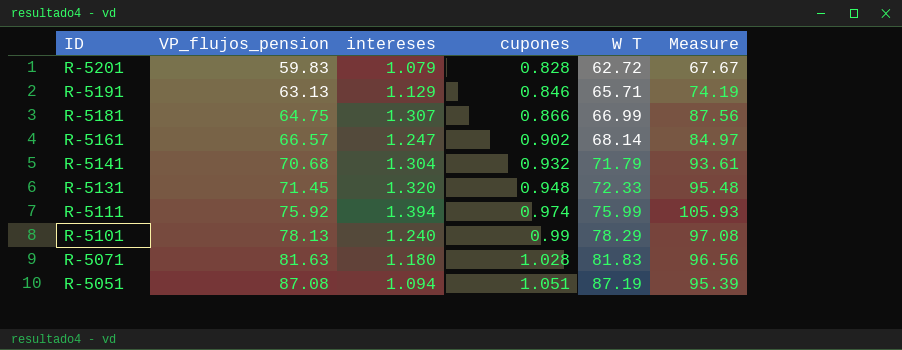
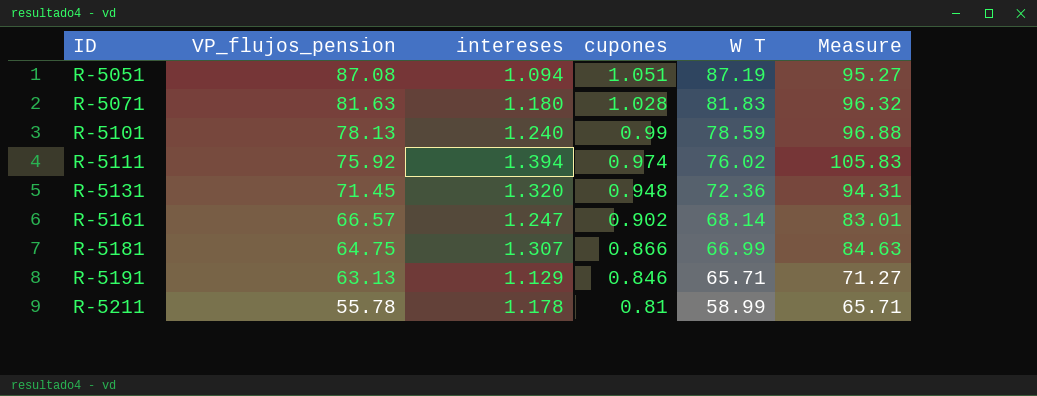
row order: ID descending -> ID ascending
column Measure | formula: [intereses] * [W T] -> [VP_flujos_pension] * [intereses]
row R-5201: 59.83 | 1.079 | 0.828 | 62.72 | 67.67 -> none
row R-5141: 70.68 | 1.304 | 0.932 | 71.79 | 93.61 -> none
R-5101 | W T: 78.29 -> 78.59
R-5111 | W T: 75.99 -> 76.02
R-5131 | W T: 72.33 -> 72.36
row R-5211: none -> 55.78 | 1.178 | 0.81 | 58.99 | 65.71

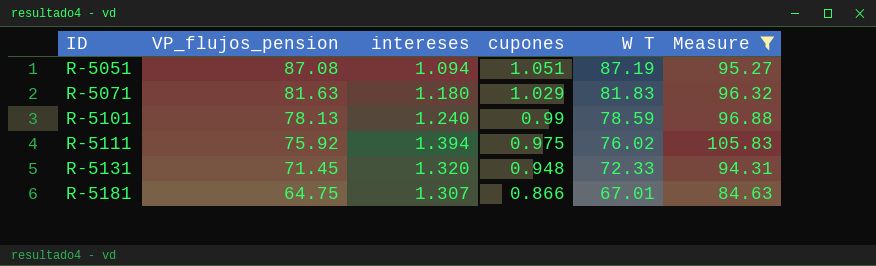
filter: none -> Measure >= 84.63
R-5071 | cupones: 1.028 -> 1.029
R-5111 | cupones: 0.974 -> 0.975
R-5131 | W T: 72.36 -> 72.33
R-5181 | W T: 66.99 -> 67.01

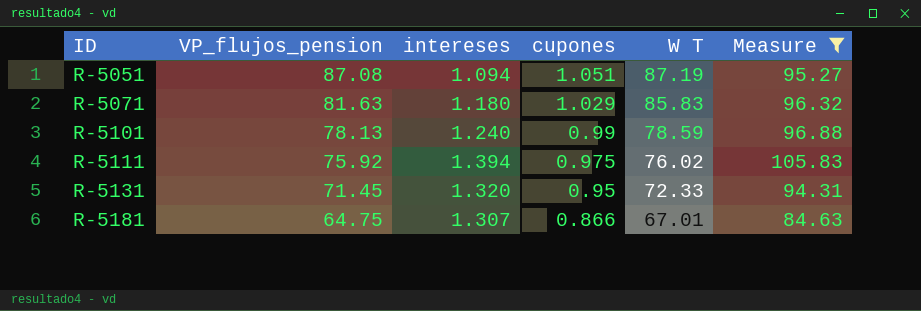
R-5071 | W T: 81.83 -> 85.83
R-5131 | cupones: 0.948 -> 0.95

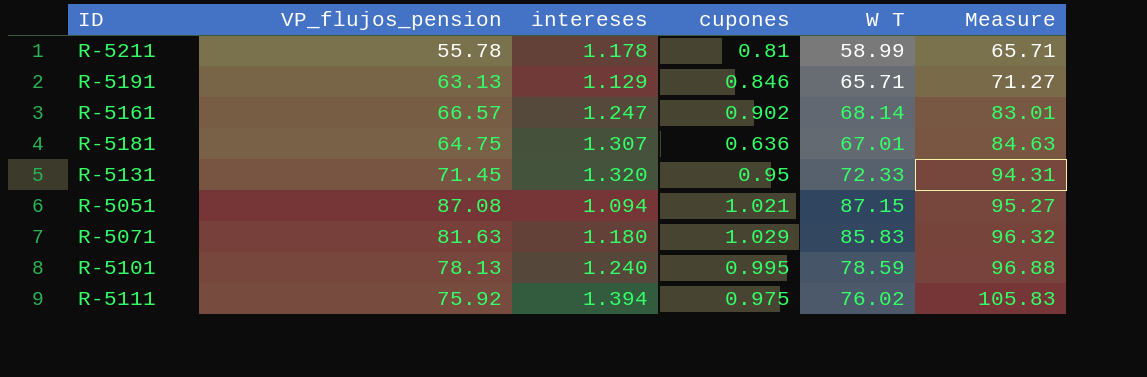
filter: Measure >= 84.63 -> none
row order: ID ascending -> Measure ascending
R-5181 | cupones: 0.866 -> 0.636
R-5051 | cupones: 1.051 -> 1.021
R-5051 | W T: 87.19 -> 87.15
R-5101 | cupones: 0.99 -> 0.995

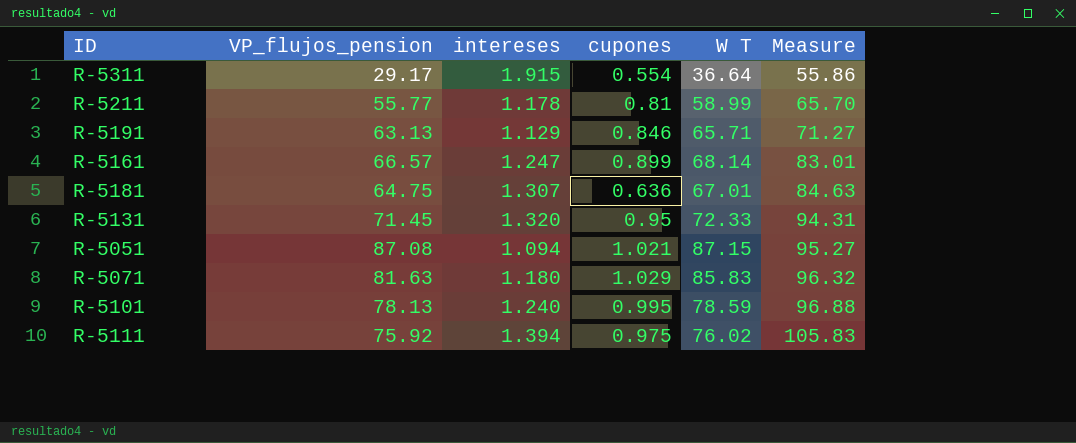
row R-5311: none -> 29.17 | 1.915 | 0.554 | 36.64 | 55.86
R-5211 | VP_flujos_pension: 55.78 -> 55.77
R-5211 | Measure: 65.71 -> 65.70
R-5161 | cupones: 0.902 -> 0.899

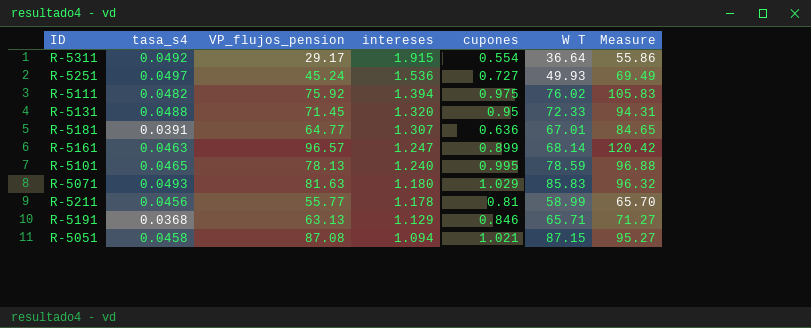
row order: Measure ascending -> intereses descending
column tasa_s4 | position: none -> 2
row R-5251: none -> 0.0497 | 45.24 | 1.536 | 0.727 | 49.93 | 69.49
R-5181 | VP_flujos_pension: 64.75 -> 64.77
R-5181 | Measure: 84.63 -> 84.65
R-5161 | VP_flujos_pension: 66.57 -> 96.57
R-5161 | Measure: 83.01 -> 120.42

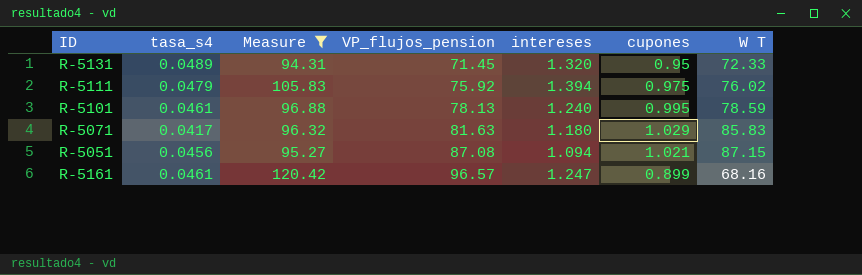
filter: none -> Measure >= 94.31
row order: intereses descending -> VP_flujos_pension ascending
column Measure | position: 7 -> 3
R-5131 | tasa_s4: 0.0488 -> 0.0489
R-5111 | tasa_s4: 0.0482 -> 0.0479
R-5101 | tasa_s4: 0.0465 -> 0.0461
R-5071 | tasa_s4: 0.0493 -> 0.0417
R-5051 | tasa_s4: 0.0458 -> 0.0456
R-5161 | tasa_s4: 0.0463 -> 0.0461
R-5161 | W T: 68.14 -> 68.16

